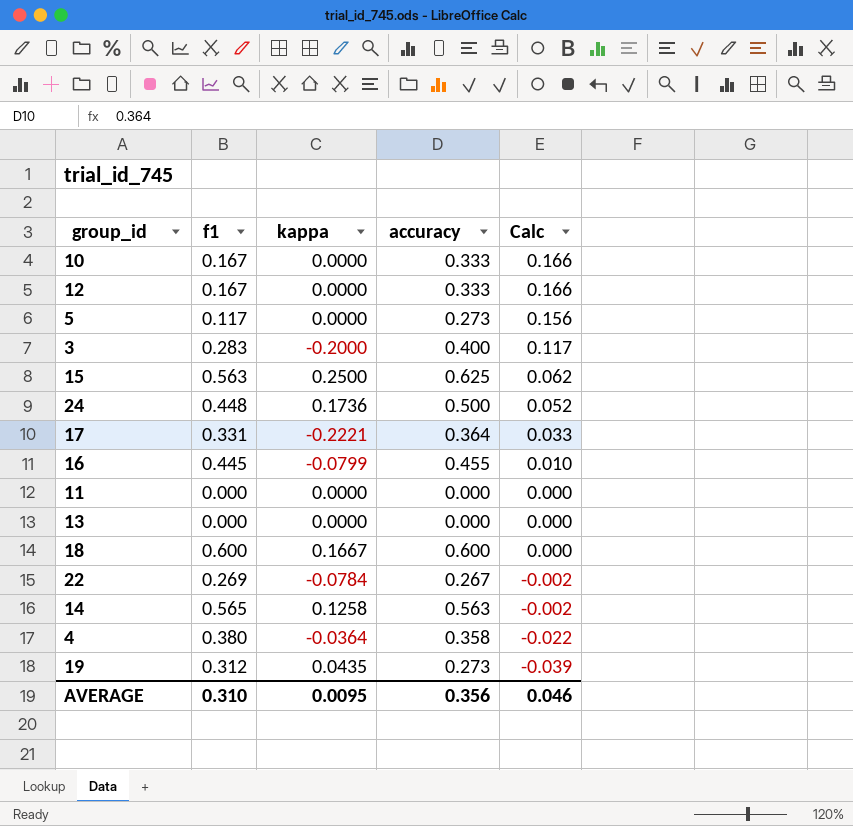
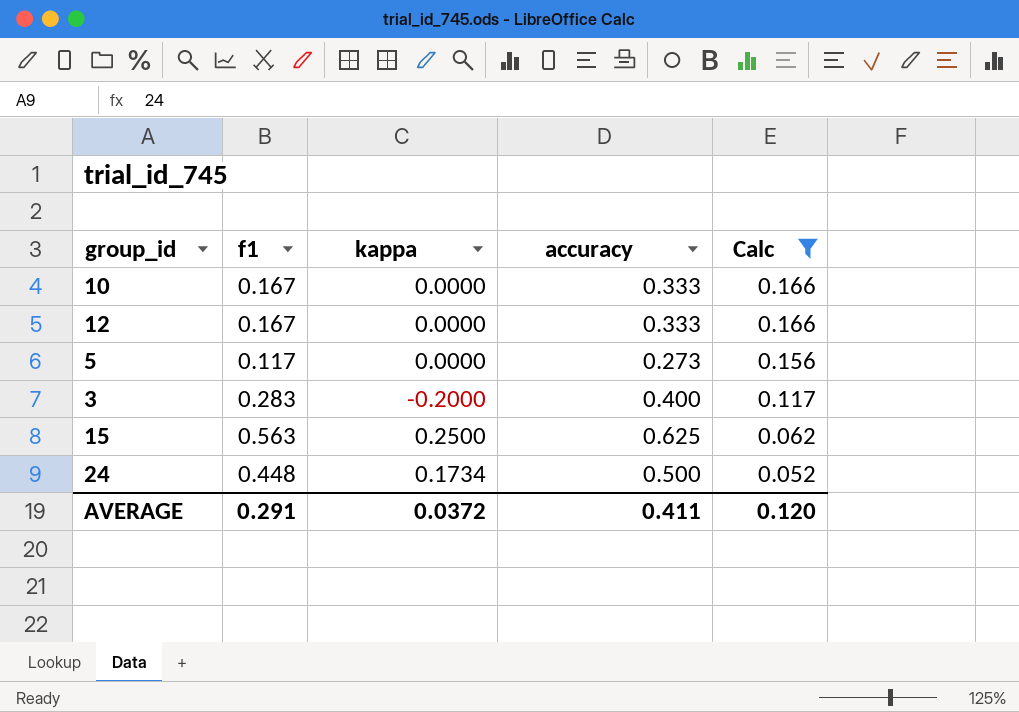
filter: none -> Calc >= 0.052
24 | kappa: 0.1736 -> 0.1734
AVERAGE | f1: 0.310 -> 0.291
AVERAGE | kappa: 0.0095 -> 0.0372
AVERAGE | accuracy: 0.356 -> 0.411
AVERAGE | Calc: 0.046 -> 0.120

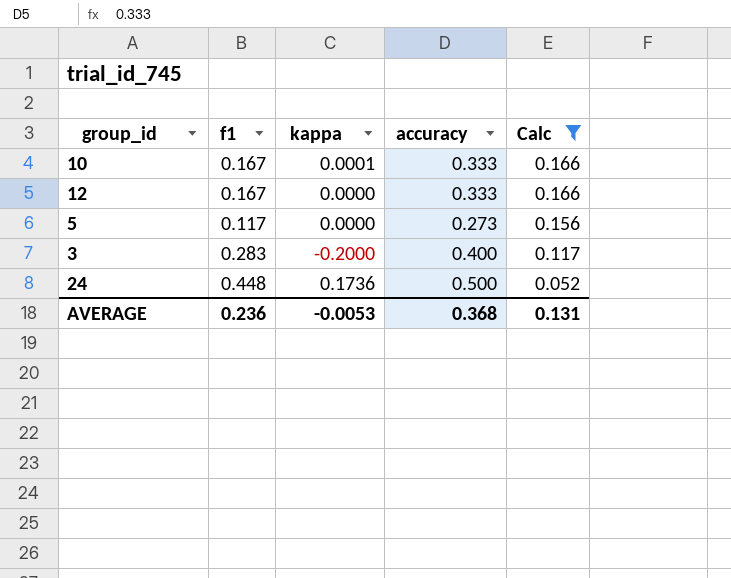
row 15: 0.563 | 0.2500 | 0.625 | 0.062 -> none
10 | kappa: 0.0000 -> 0.0001
24 | kappa: 0.1734 -> 0.1736
AVERAGE | f1: 0.291 -> 0.236
AVERAGE | kappa: 0.0372 -> -0.0053
AVERAGE | accuracy: 0.411 -> 0.368
AVERAGE | Calc: 0.120 -> 0.131

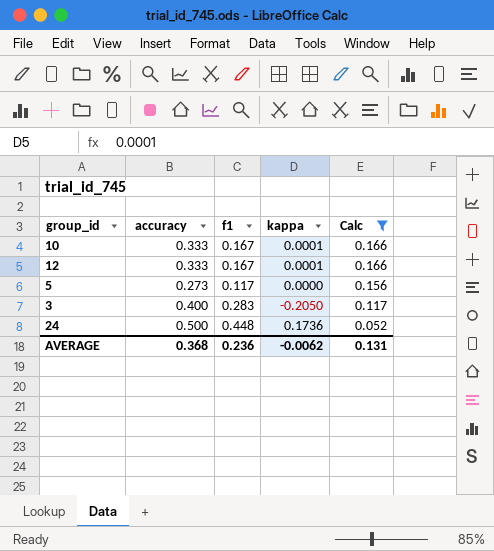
column accuracy | position: 4 -> 2
12 | kappa: 0.0000 -> 0.0001
3 | kappa: -0.2000 -> -0.2050
AVERAGE | kappa: -0.0053 -> -0.0062

